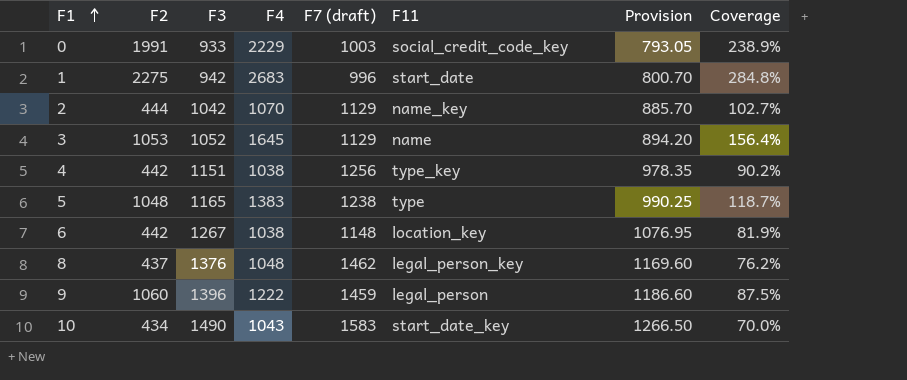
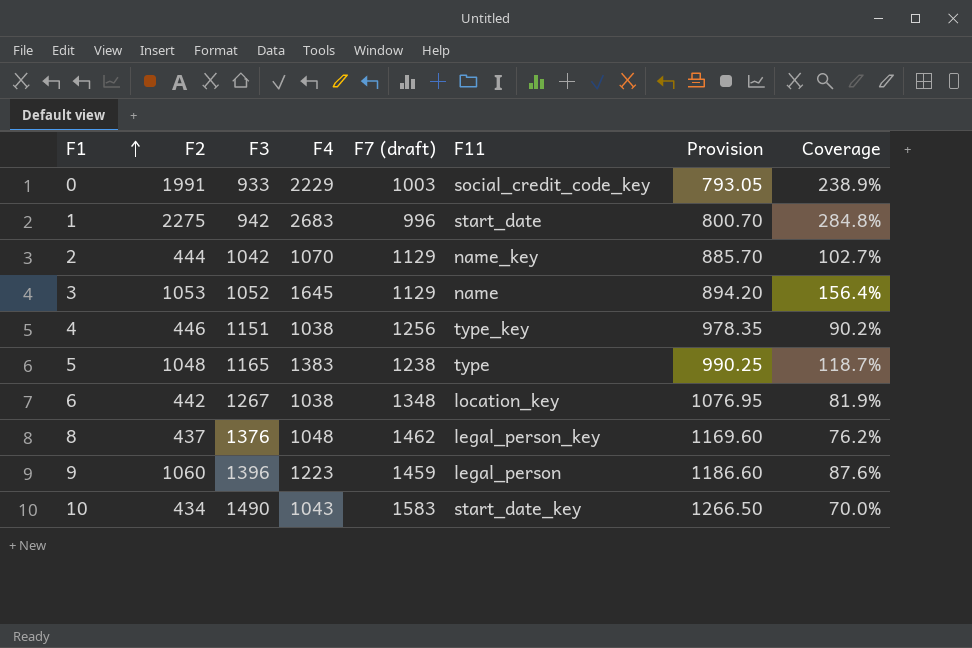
4 | F2: 442 -> 446
6 | F7 (draft): 1148 -> 1348
9 | F4: 1222 -> 1223
9 | Coverage: 87.5% -> 87.6%

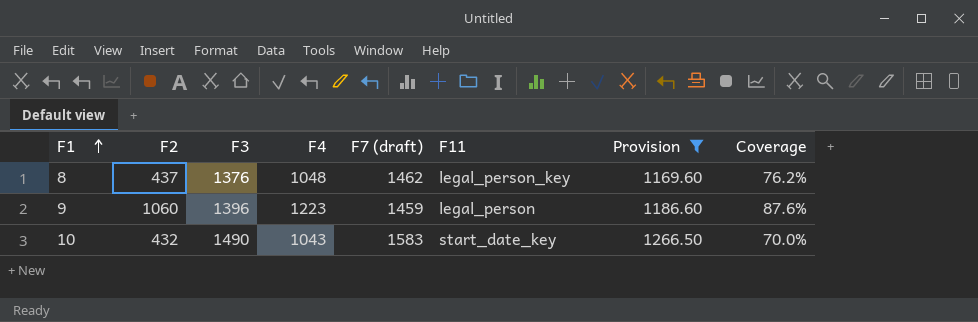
filter: none -> Provision >= 1169.60
10 | F2: 434 -> 432

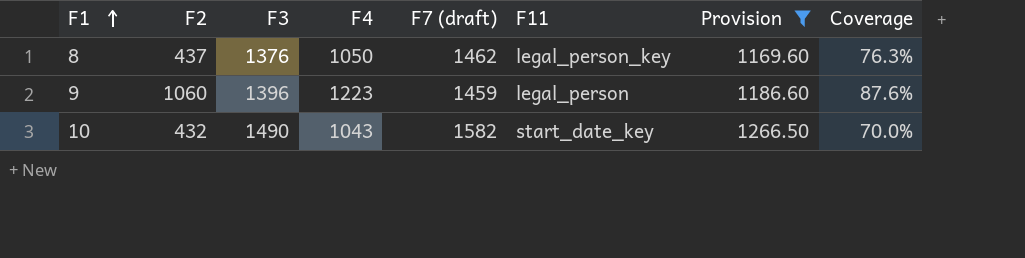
8 | F4: 1048 -> 1050
8 | Coverage: 76.2% -> 76.3%
10 | F7 (draft): 1583 -> 1582

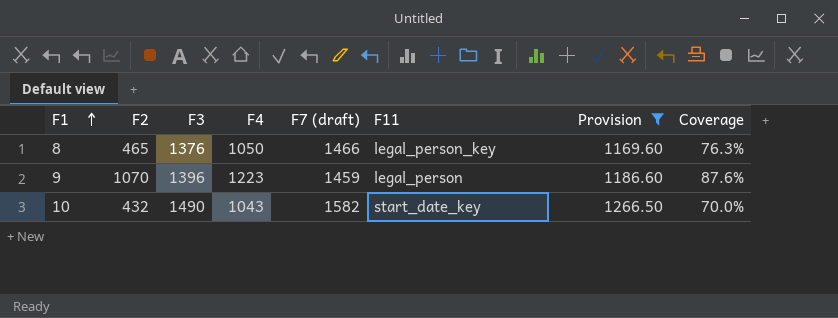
8 | F2: 437 -> 465
8 | F7 (draft): 1462 -> 1466
9 | F2: 1060 -> 1070

